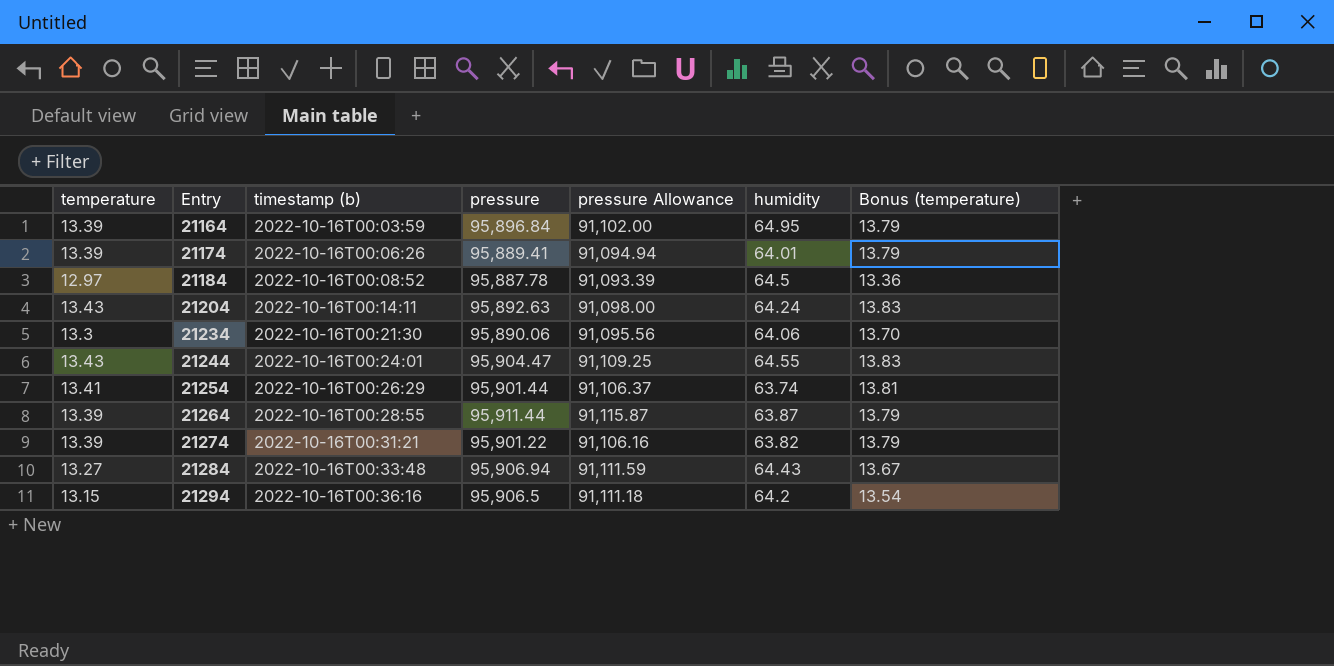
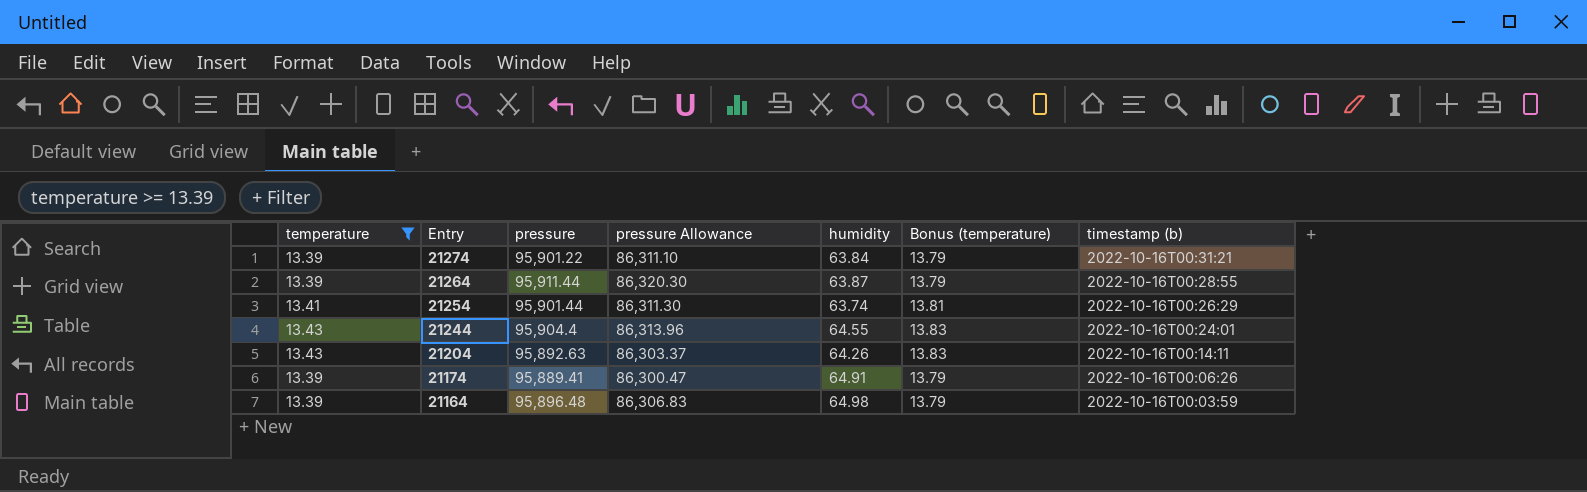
filter: none -> temperature >= 13.39
row order: Entry ascending -> Entry descending
column pressure Allowance | formula: [pressure] * 0.95 -> [pressure] * 0.9
column timestamp (b) | position: 3 -> 7
21274 | humidity: 63.82 -> 63.84
21244 | pressure: 95,904.47 -> 95,904.4
21204 | humidity: 64.24 -> 64.26
21174 | humidity: 64.01 -> 64.91
21164 | pressure: 95,896.84 -> 95,896.48
21164 | humidity: 64.95 -> 64.98

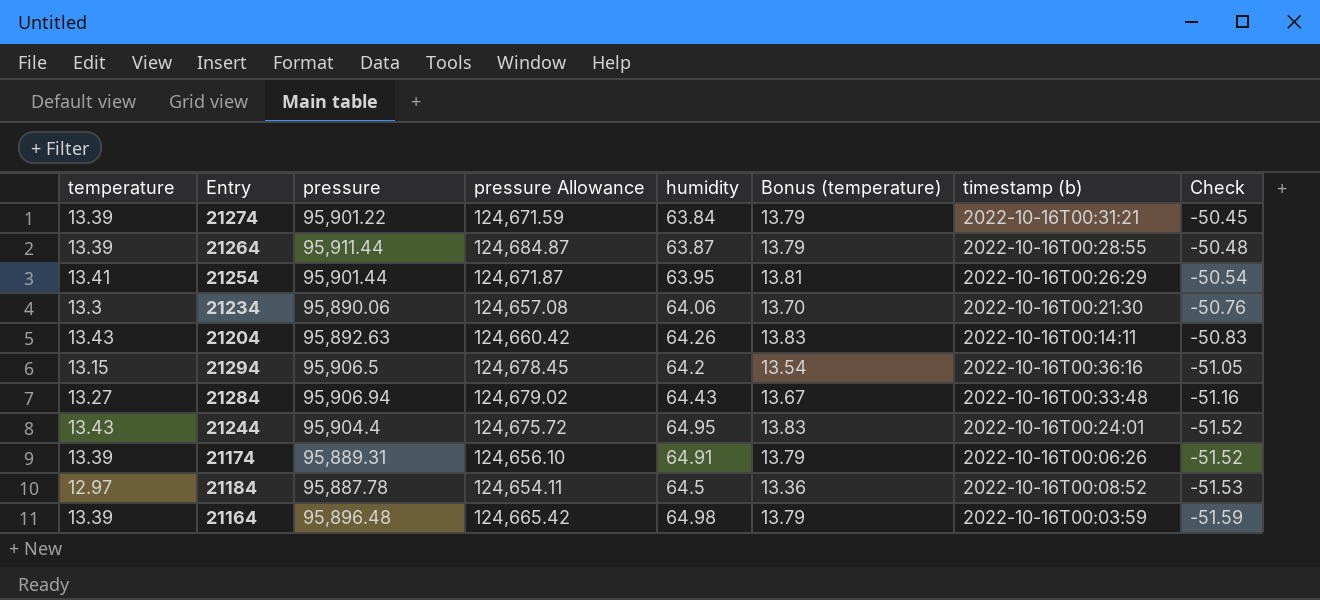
filter: temperature >= 13.39 -> none
row order: Entry descending -> Check descending
column pressure Allowance | formula: [pressure] * 0.9 -> [pressure] * 1.3
column Check | formula: none -> [temperature] - [humidity]
21254 | humidity: 63.74 -> 63.95
21244 | humidity: 64.55 -> 64.95
21174 | pressure: 95,889.41 -> 95,889.31

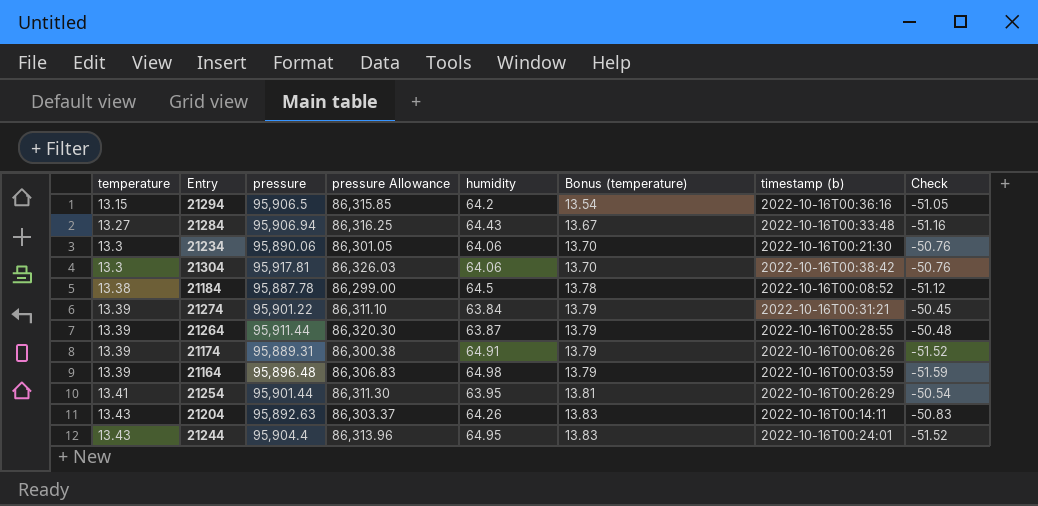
row order: Check descending -> temperature ascending
column pressure Allowance | formula: [pressure] * 1.3 -> [pressure] * 0.9
row 21304: none -> 13.3 | 95,917.81 | 86,326.03 | 64.06 | 13.70 | 2022-10-16T00:38:42 | -50.76
21184 | temperature: 12.97 -> 13.38
21184 | Bonus (temperature): 13.36 -> 13.78
21184 | Check: -51.53 -> -51.12

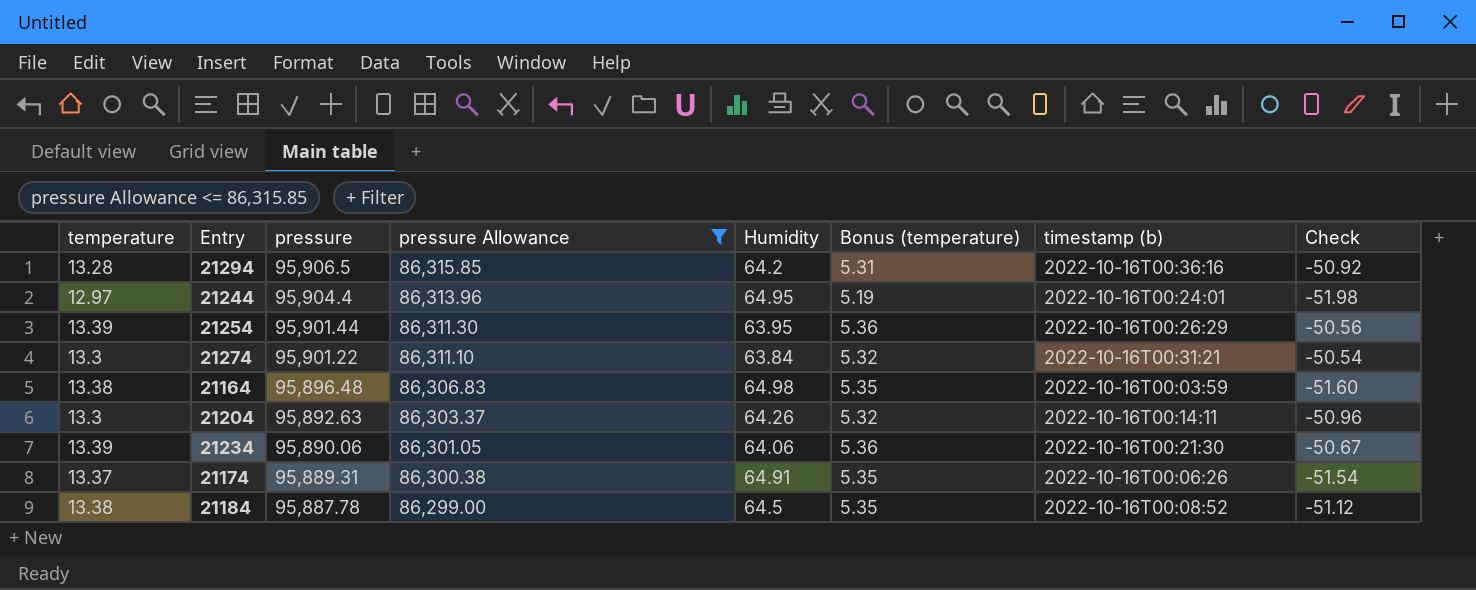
filter: none -> pressure Allowance <= 86,315.85
row order: temperature ascending -> pressure descending
column name: humidity -> Humidity
column Bonus (temperature) | formula: [temperature] * 1.03 -> [temperature] * 0.4
21294 | temperature: 13.15 -> 13.28
21294 | Check: -51.05 -> -50.92
21244 | temperature: 13.43 -> 12.97
21244 | Check: -51.52 -> -51.98
21254 | temperature: 13.41 -> 13.39
21254 | Check: -50.54 -> -50.56
21274 | temperature: 13.39 -> 13.3
21274 | Check: -50.45 -> -50.54
21164 | temperature: 13.39 -> 13.38
21164 | Check: -51.59 -> -51.60
21204 | temperature: 13.43 -> 13.3
21204 | Check: -50.83 -> -50.96
21234 | temperature: 13.3 -> 13.39
21234 | Check: -50.76 -> -50.67
21174 | temperature: 13.39 -> 13.37
21174 | Check: -51.52 -> -51.54

